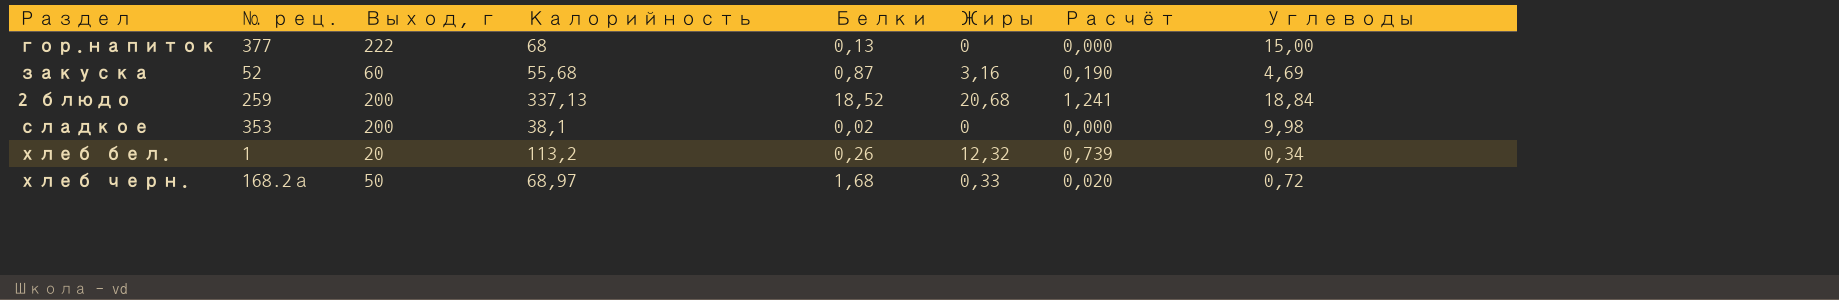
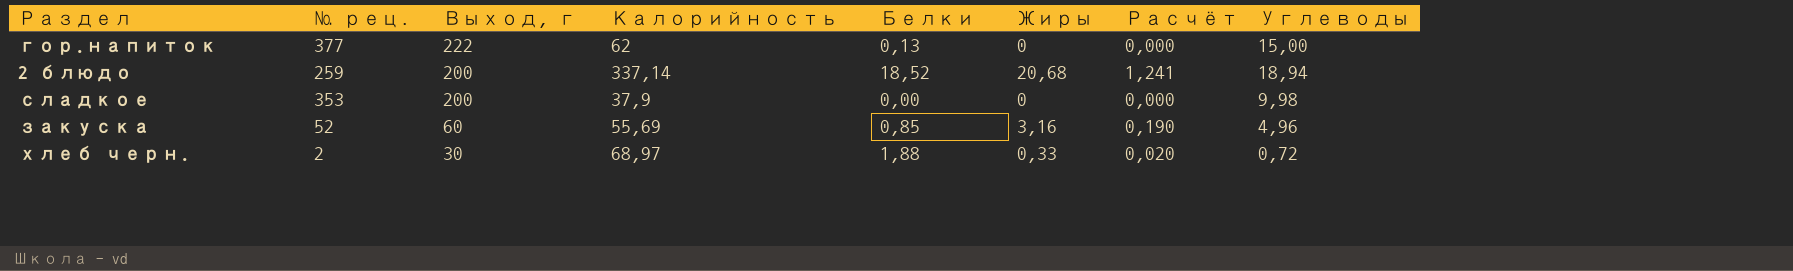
row order: none -> Выход, г descending
row хлеб бел.: 1 | 20 | 113,2 | 0,26 | 12,32 | 0,739 | 0,34 -> none
гор.напиток | Калорийность: 68 -> 62
2 блюдо | Калорийность: 337,13 -> 337,14
2 блюдо | Углеводы: 18,84 -> 18,94
сладкое | Калорийность: 38,1 -> 37,9
сладкое | Белки: 0,02 -> 0,00
закуска | Калорийность: 55,68 -> 55,69
закуска | Белки: 0,87 -> 0,85
закуска | Углеводы: 4,69 -> 4,96
хлеб черн. | № рец.: 168.2а -> 2
хлеб черн. | Выход, г: 50 -> 30
хлеб черн. | Белки: 1,68 -> 1,88

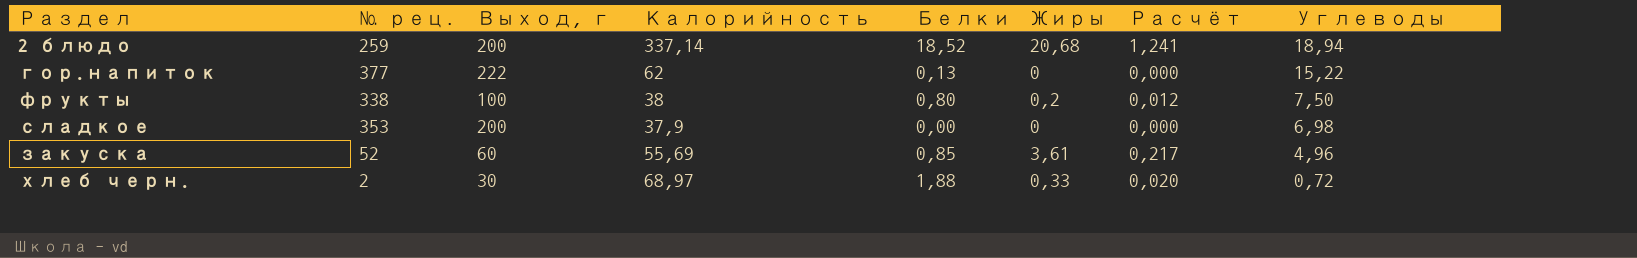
row order: Выход, г descending -> Углеводы descending
гор.напиток | Углеводы: 15,00 -> 15,22
row фрукты: none -> 338 | 100 | 38 | 0,80 | 0,2 | 0,012 | 7,50
сладкое | Углеводы: 9,98 -> 6,98
закуска | Жиры: 3,16 -> 3,61
закуска | Расчёт: 0,190 -> 0,217

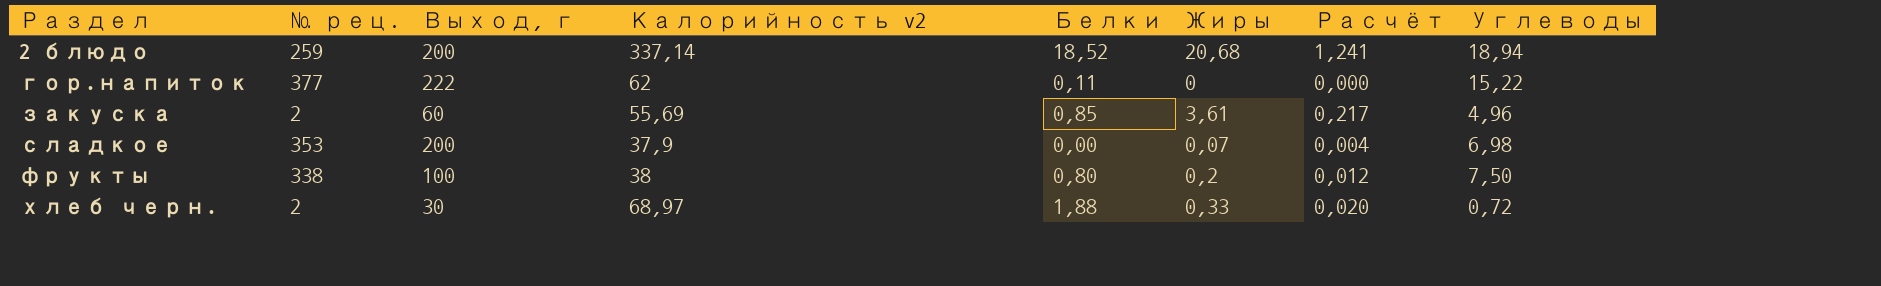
row order: Углеводы descending -> Раздел ascending
column name: Калорийность -> Калорийность v2
гор.напиток | Белки: 0,13 -> 0,11
закуска | № рец.: 52 -> 2
сладкое | Жиры: 0 -> 0,07
сладкое | Расчёт: 0,000 -> 0,004

